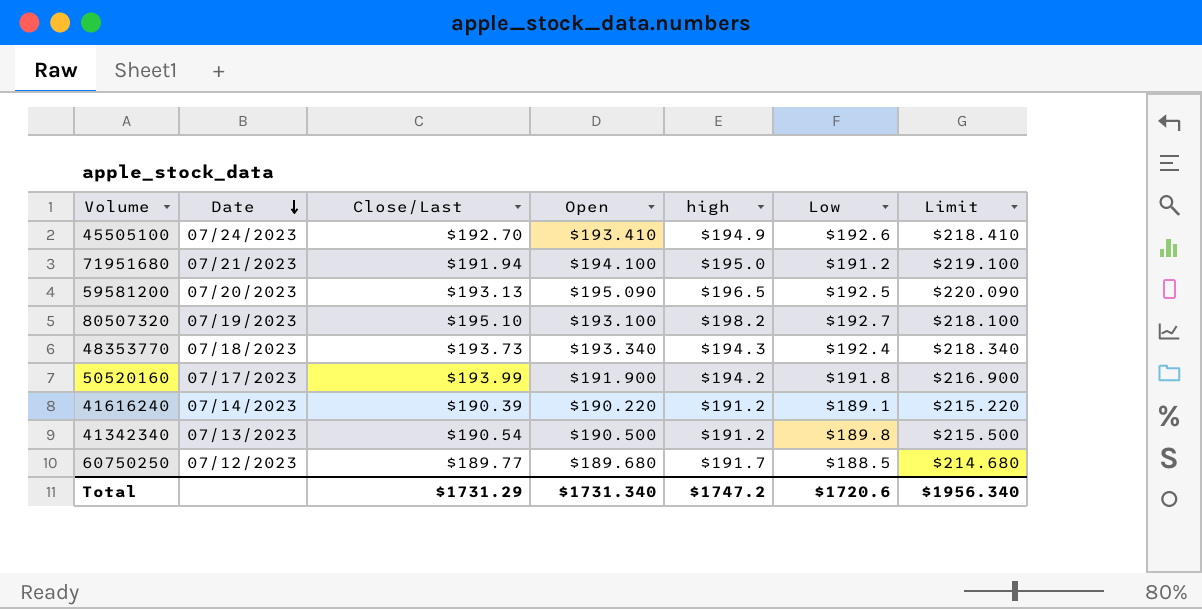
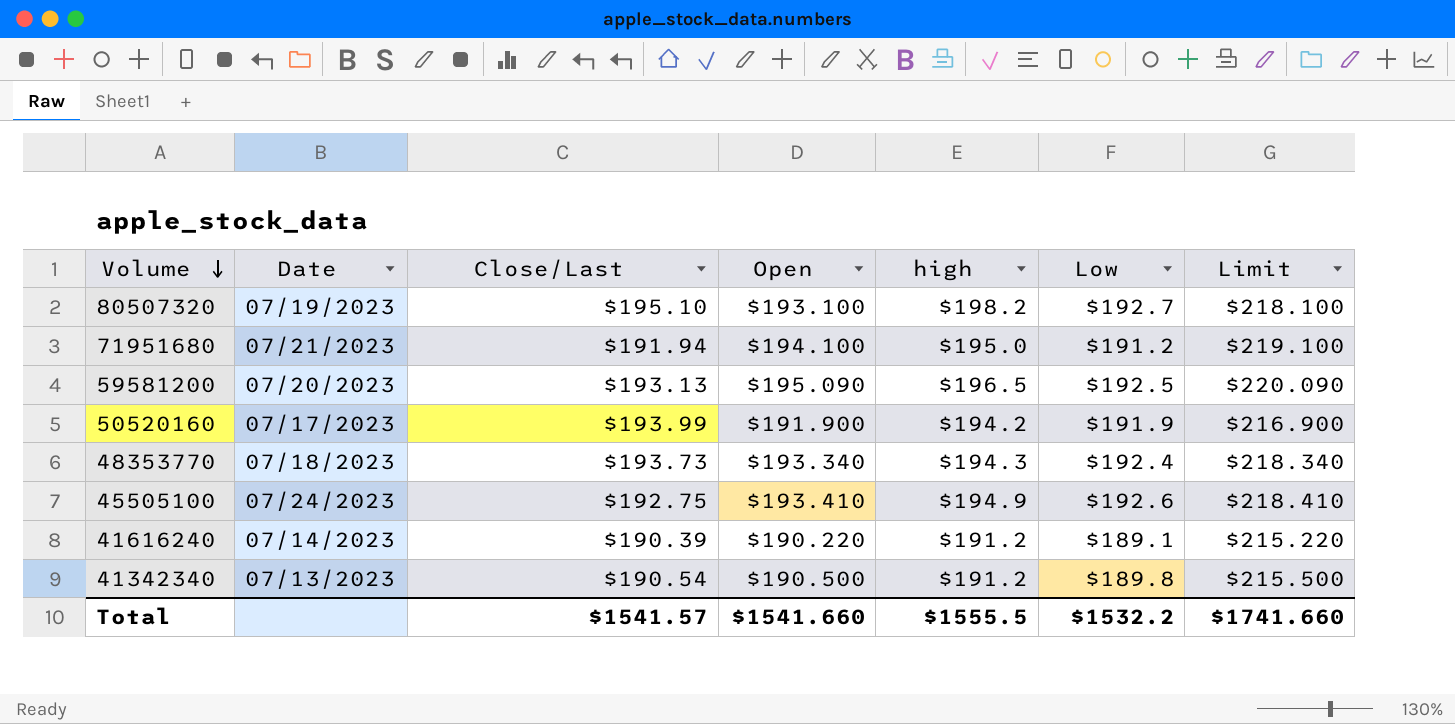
row order: Date descending -> Volume descending
row 60750250: 07/12/2023 | $189.77 | $189.680 | $191.7 | $188.5 | $214.680 -> none
50520160 | Low: $191.8 -> $191.9
45505100 | Close/Last: $192.70 -> $192.75
Total | Close/Last: $1731.29 -> $1541.57
Total | Open: $1731.340 -> $1541.660
Total | high: $1747.2 -> $1555.5
Total | Low: $1720.6 -> $1532.2
Total | Limit: $1956.340 -> $1741.660

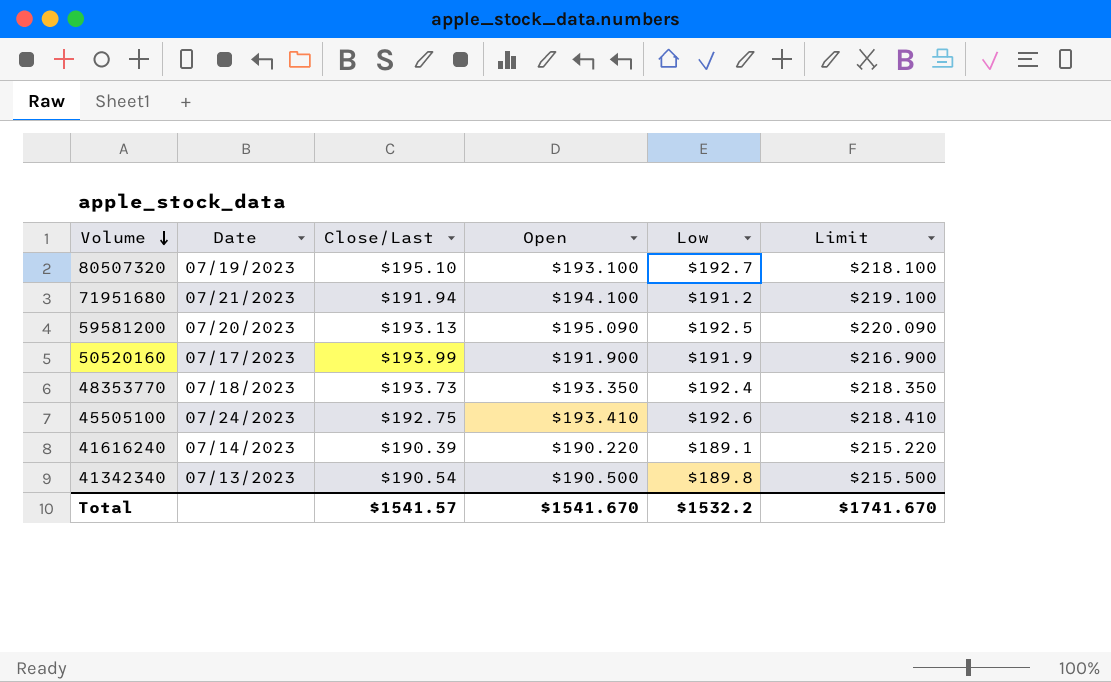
column high | position: 5 -> none
48353770 | Open: $193.340 -> $193.350
48353770 | Limit: $218.340 -> $218.350
Total | Open: $1541.660 -> $1541.670
Total | Limit: $1741.660 -> $1741.670

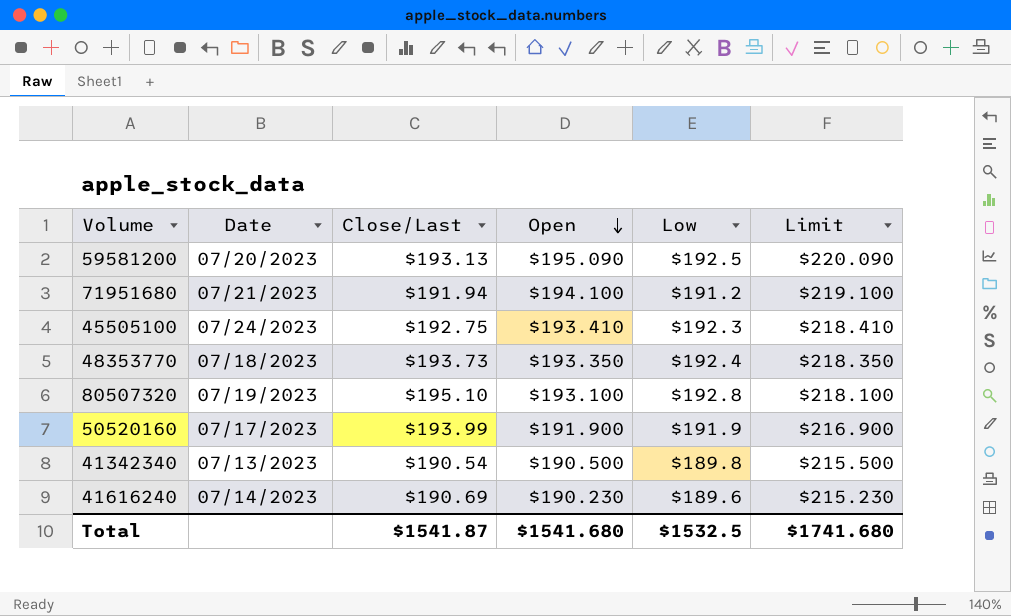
row order: Volume descending -> Open descending
45505100 | Low: $192.6 -> $192.3
80507320 | Low: $192.7 -> $192.8
41616240 | Close/Last: $190.39 -> $190.69
41616240 | Open: $190.220 -> $190.230
41616240 | Low: $189.1 -> $189.6
41616240 | Limit: $215.220 -> $215.230
Total | Close/Last: $1541.57 -> $1541.87
Total | Open: $1541.670 -> $1541.680
Total | Low: $1532.2 -> $1532.5
Total | Limit: $1741.670 -> $1741.680

